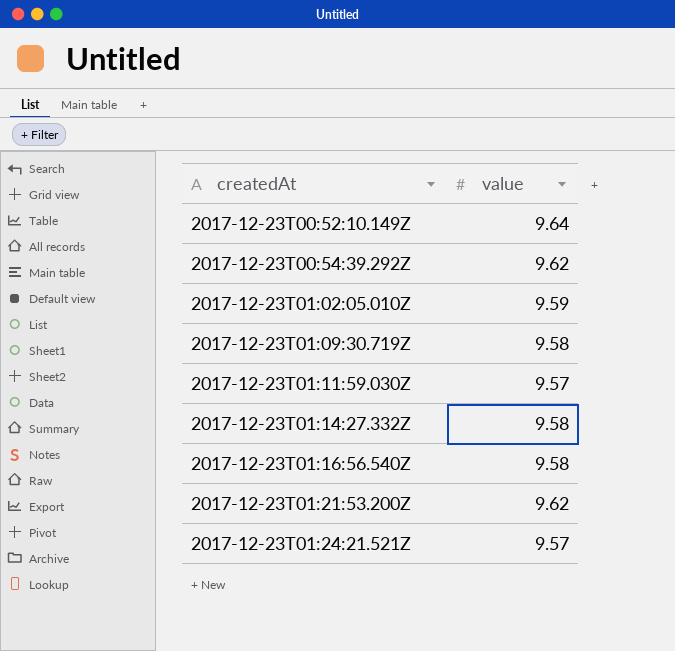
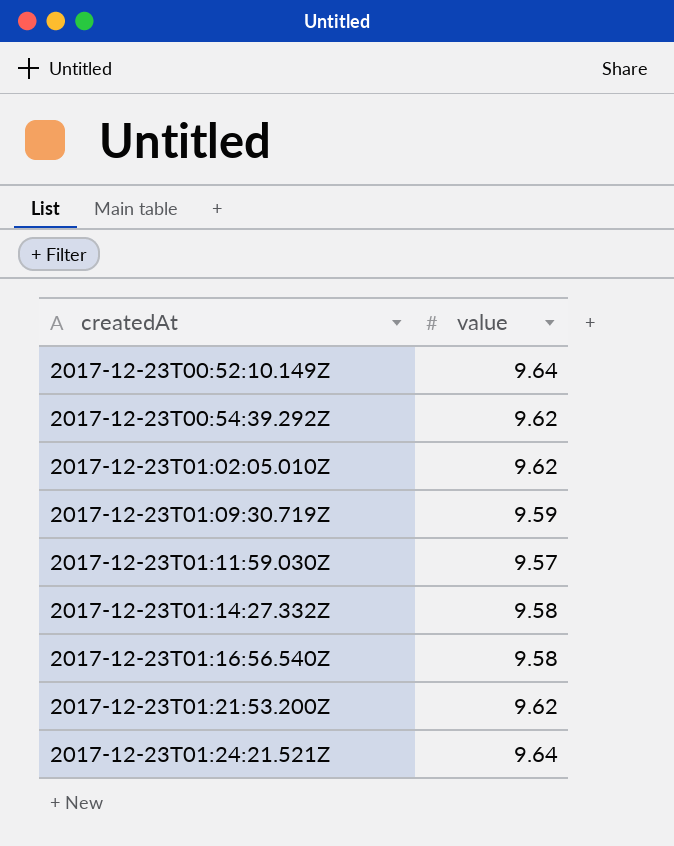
2017-12-23T01:02:05.010Z | value: 9.59 -> 9.62
2017-12-23T01:09:30.719Z | value: 9.58 -> 9.59
2017-12-23T01:24:21.521Z | value: 9.57 -> 9.64

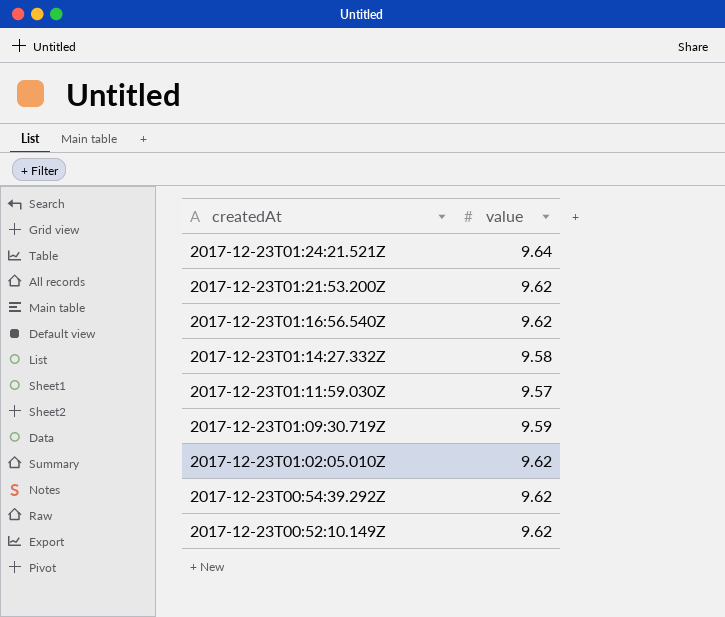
row order: createdAt ascending -> createdAt descending
2017-12-23T01:16:56.540Z | value: 9.58 -> 9.62
2017-12-23T00:52:10.149Z | value: 9.64 -> 9.62

